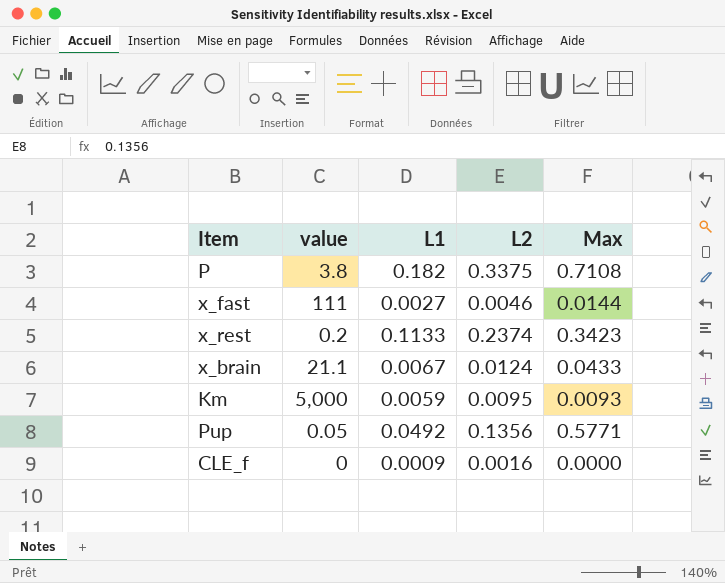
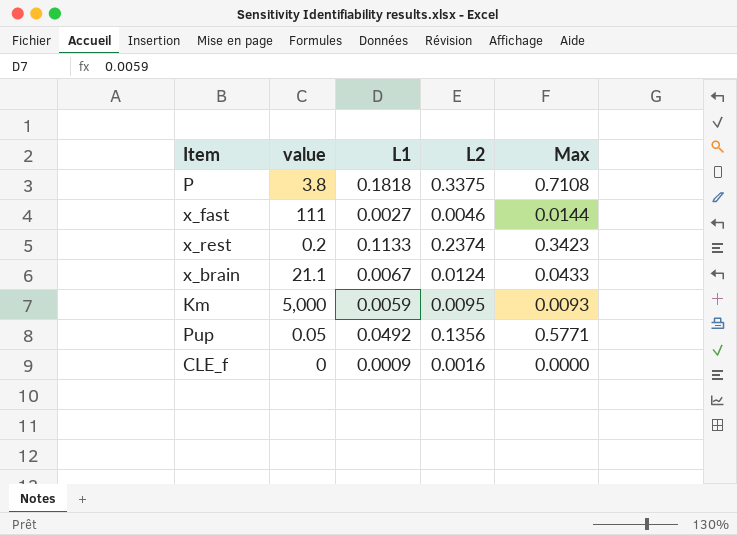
P | L1: 0.182 -> 0.1818

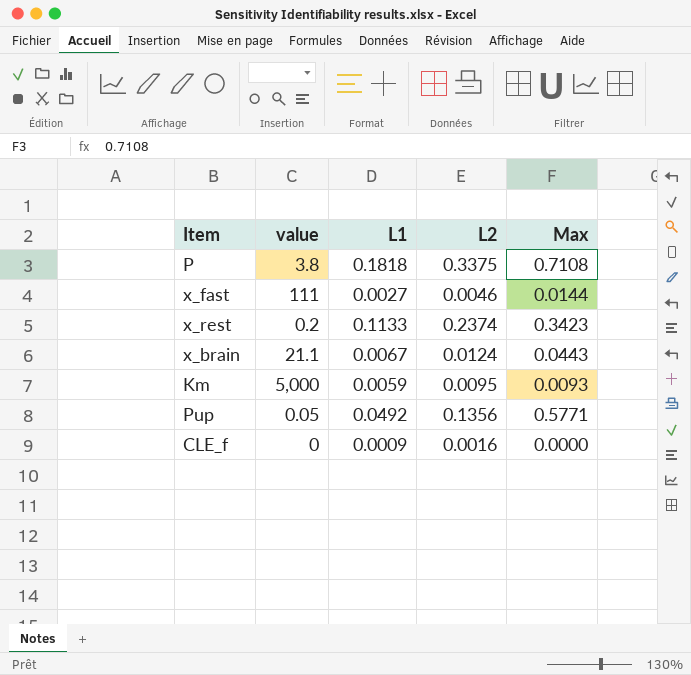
x_brain | Max: 0.0433 -> 0.0443

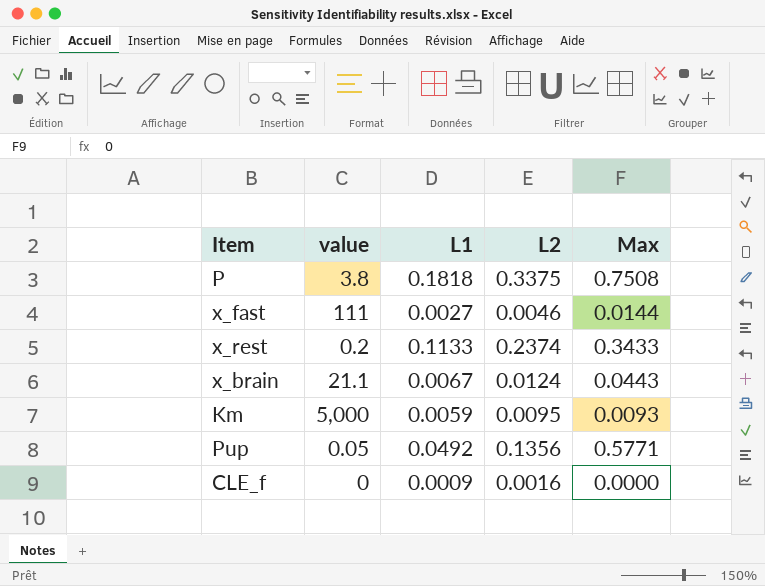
P | Max: 0.7108 -> 0.7508
x_rest | Max: 0.3423 -> 0.3433

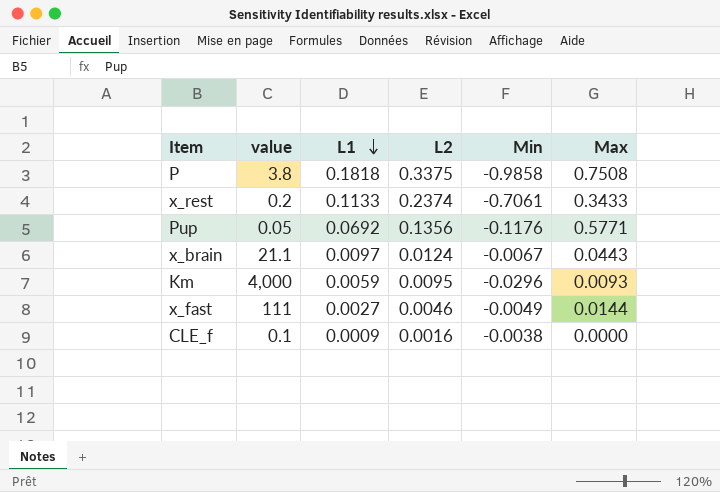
row order: none -> L1 descending
column Min | position: none -> 5
Pup | L1: 0.0492 -> 0.0692
x_brain | L1: 0.0067 -> 0.0097
Km | value: 5,000 -> 4,000
CLE_f | value: 0 -> 0.1

